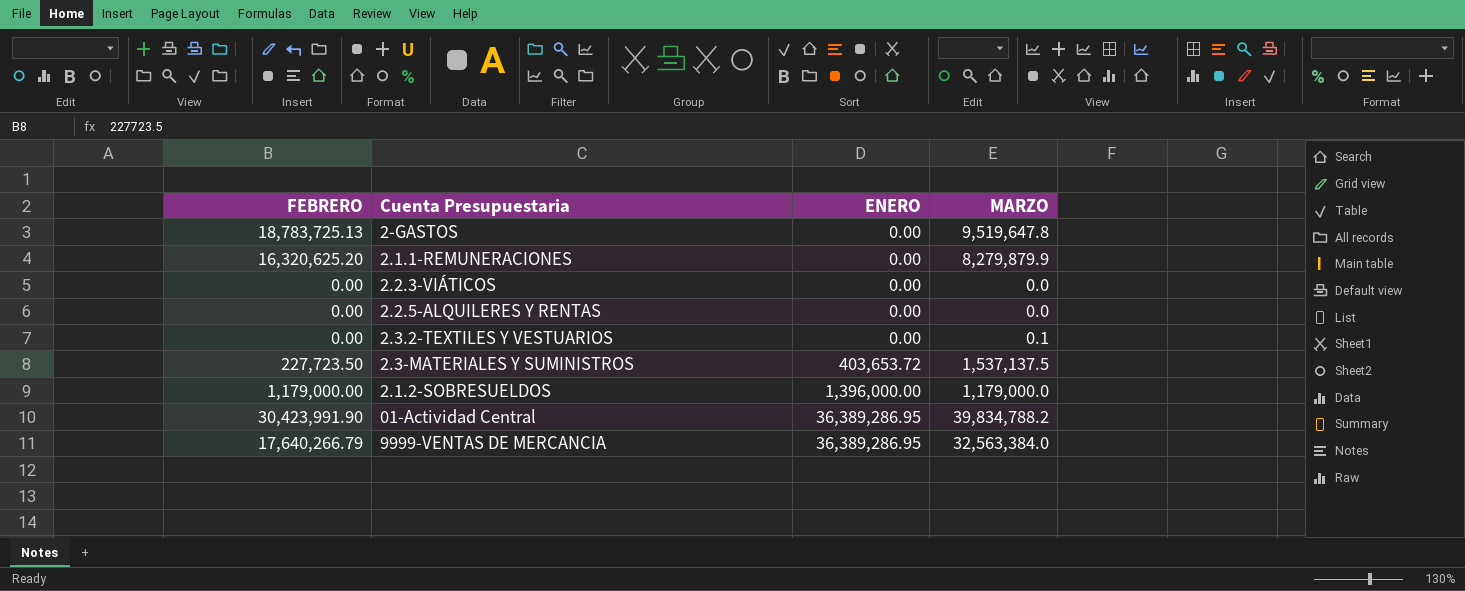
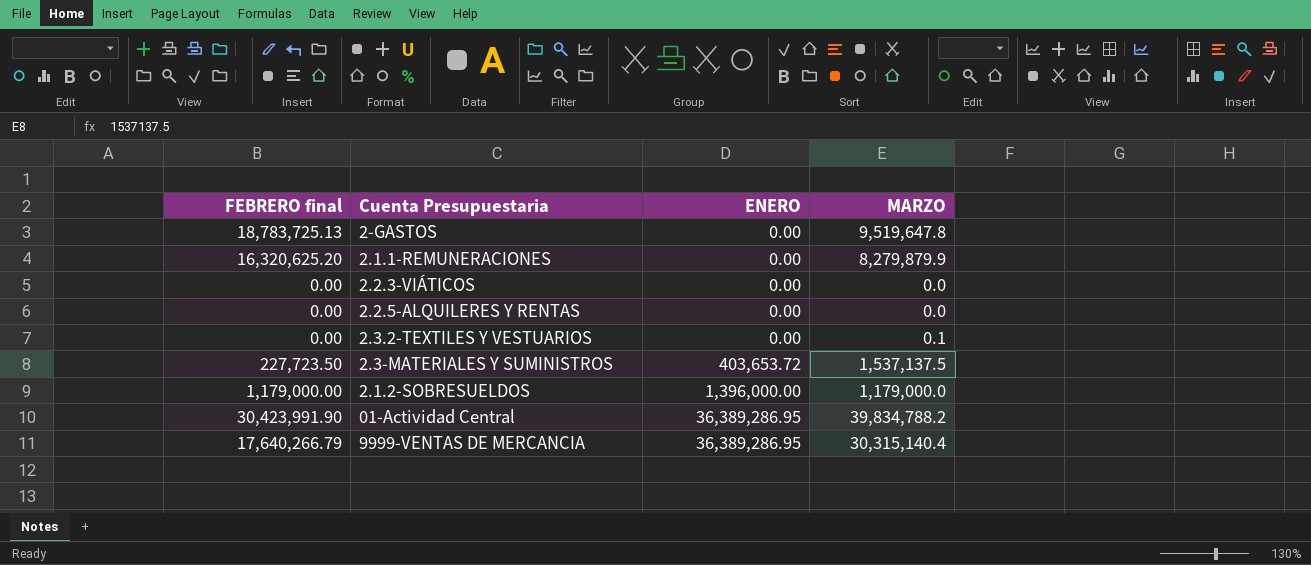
column name: FEBRERO -> FEBRERO final
9999-VENTAS DE MERCANCIA | MARZO: 32,563,384.0 -> 30,315,140.4

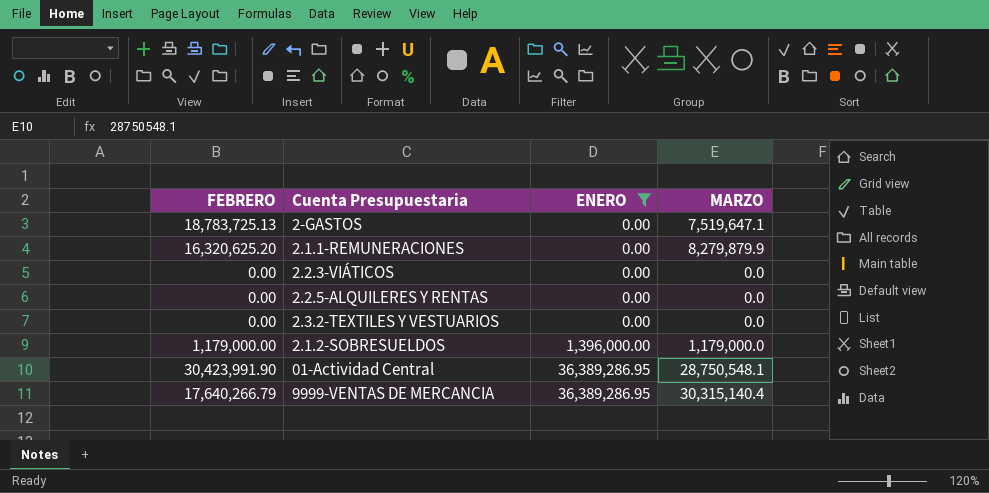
filter: none -> ENERO != 403,653.72
column name: FEBRERO final -> FEBRERO
2-GASTOS | MARZO: 9,519,647.8 -> 7,519,647.1
2.3.2-TEXTILES Y VESTUARIOS | MARZO: 0.1 -> 0.0
01-Actividad Central | MARZO: 39,834,788.2 -> 28,750,548.1

